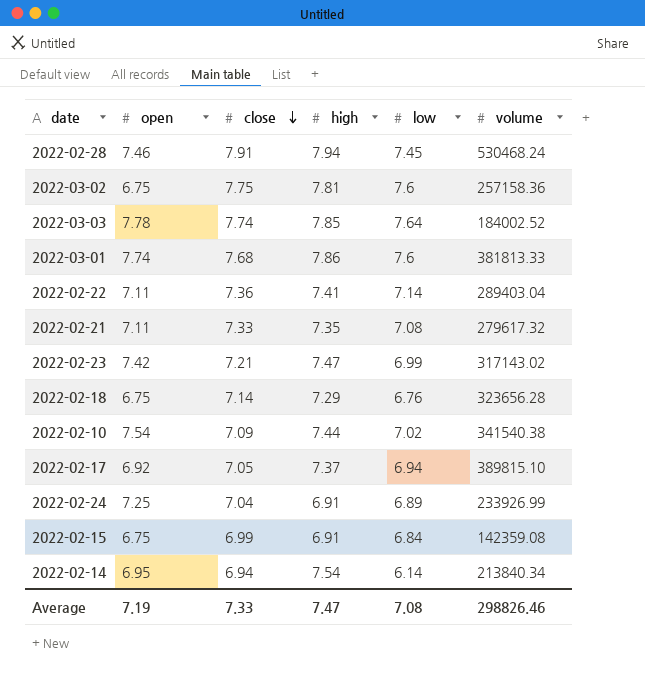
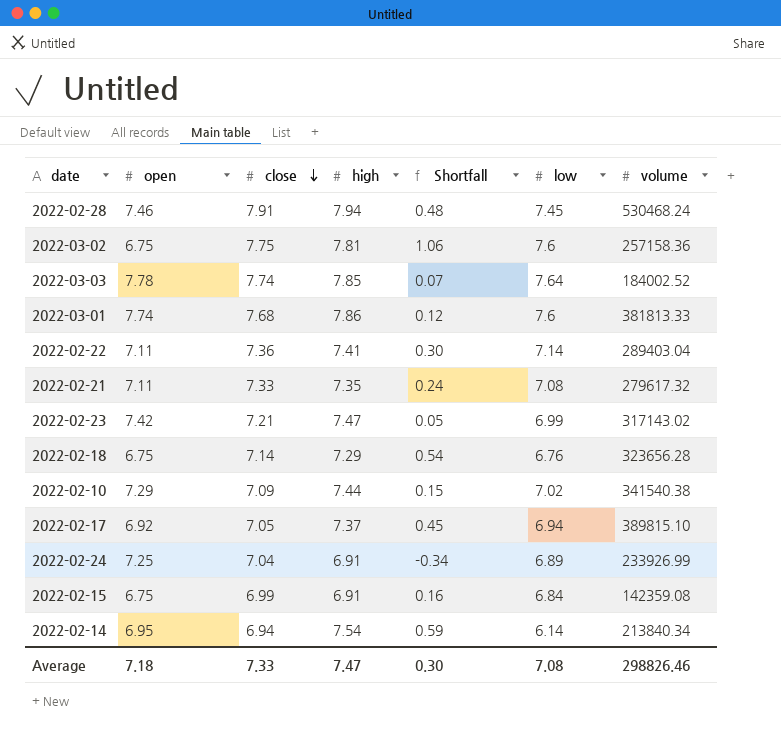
column Shortfall | formula: none -> [high] - [open]
2022-02-10 | open: 7.54 -> 7.29
Average | open: 7.19 -> 7.18

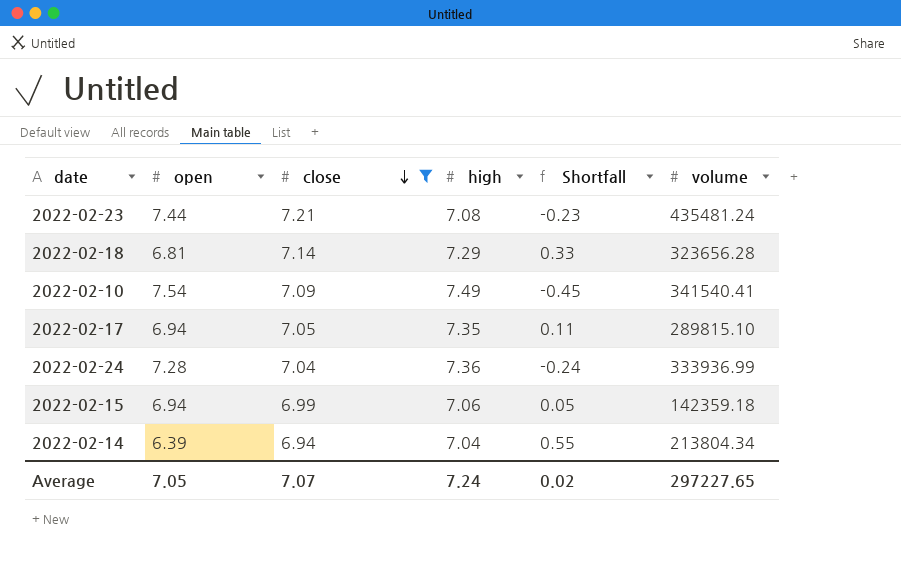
filter: none -> close <= 7.21
column low | position: 6 -> none
column Shortfall | formula: [high] - [open] -> [close] - [open]
2022-02-23 | open: 7.42 -> 7.44
2022-02-23 | high: 7.47 -> 7.08
2022-02-23 | volume: 317143.02 -> 435481.24
2022-02-18 | open: 6.75 -> 6.81
2022-02-10 | open: 7.29 -> 7.54
2022-02-10 | high: 7.44 -> 7.49
2022-02-10 | volume: 341540.38 -> 341540.41
2022-02-17 | open: 6.92 -> 6.94
2022-02-17 | high: 7.37 -> 7.35
2022-02-17 | volume: 389815.10 -> 289815.10
2022-02-24 | open: 7.25 -> 7.28
2022-02-24 | high: 6.91 -> 7.36
2022-02-24 | volume: 233926.99 -> 333936.99
2022-02-15 | open: 6.75 -> 6.94
2022-02-15 | high: 6.91 -> 7.06
2022-02-15 | volume: 142359.08 -> 142359.18
2022-02-14 | open: 6.95 -> 6.39
2022-02-14 | high: 7.54 -> 7.04
2022-02-14 | volume: 213840.34 -> 213804.34
Average | open: 7.18 -> 7.05
Average | close: 7.33 -> 7.07
Average | high: 7.47 -> 7.24
Average | Shortfall: 0.30 -> 0.02
Average | volume: 298826.46 -> 297227.65

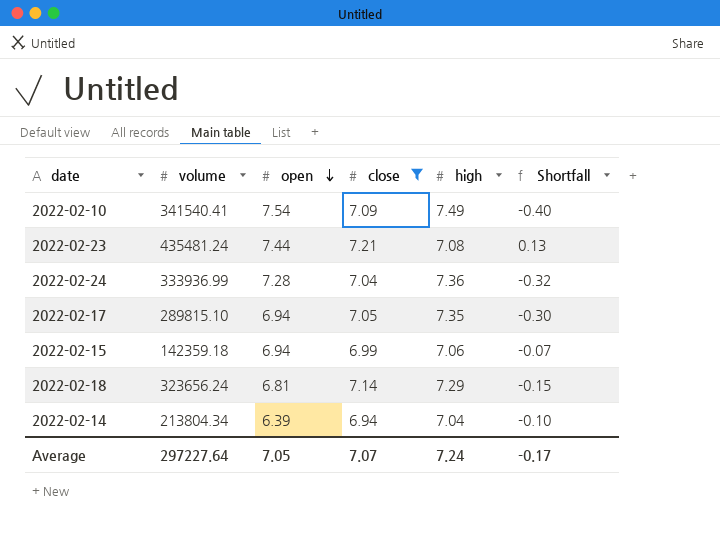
row order: close descending -> open descending
column volume | position: 6 -> 2
column Shortfall | formula: [close] - [open] -> [close] - [high]
2022-02-18 | volume: 323656.28 -> 323656.24
Average | volume: 297227.65 -> 297227.64
Average | Shortfall: 0.02 -> -0.17

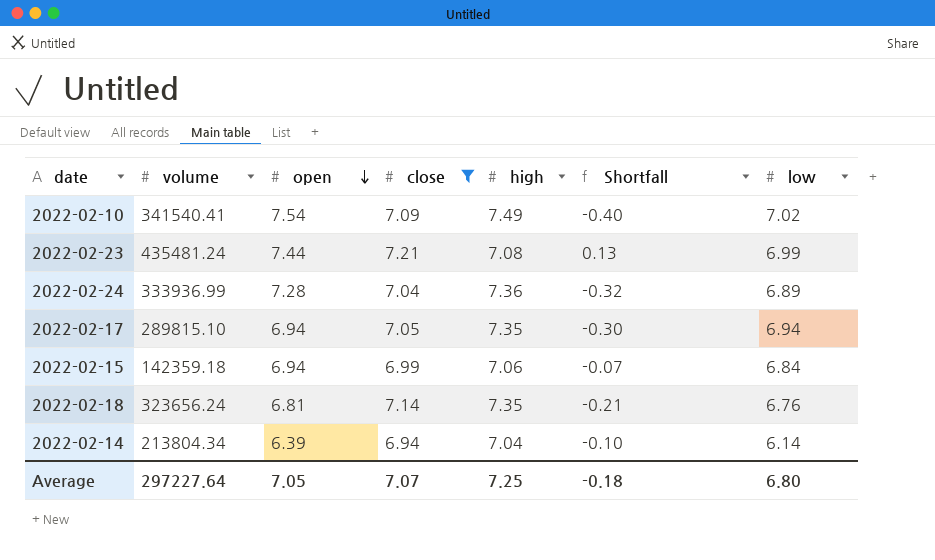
column low | position: none -> 7
2022-02-18 | high: 7.29 -> 7.35
2022-02-18 | Shortfall: -0.15 -> -0.21
Average | high: 7.24 -> 7.25
Average | Shortfall: -0.17 -> -0.18

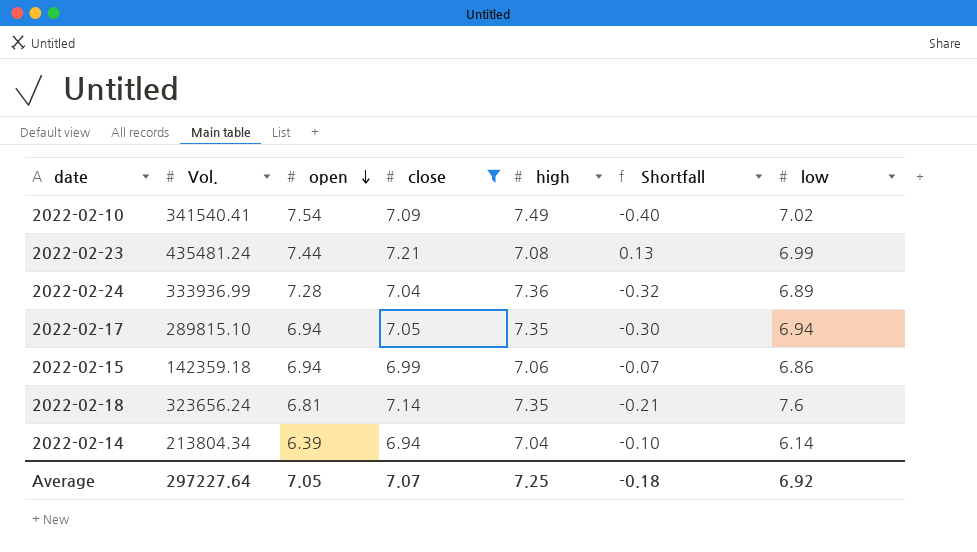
column name: volume -> Vol.
2022-02-15 | low: 6.84 -> 6.86
2022-02-18 | low: 6.76 -> 7.6
Average | low: 6.80 -> 6.92

